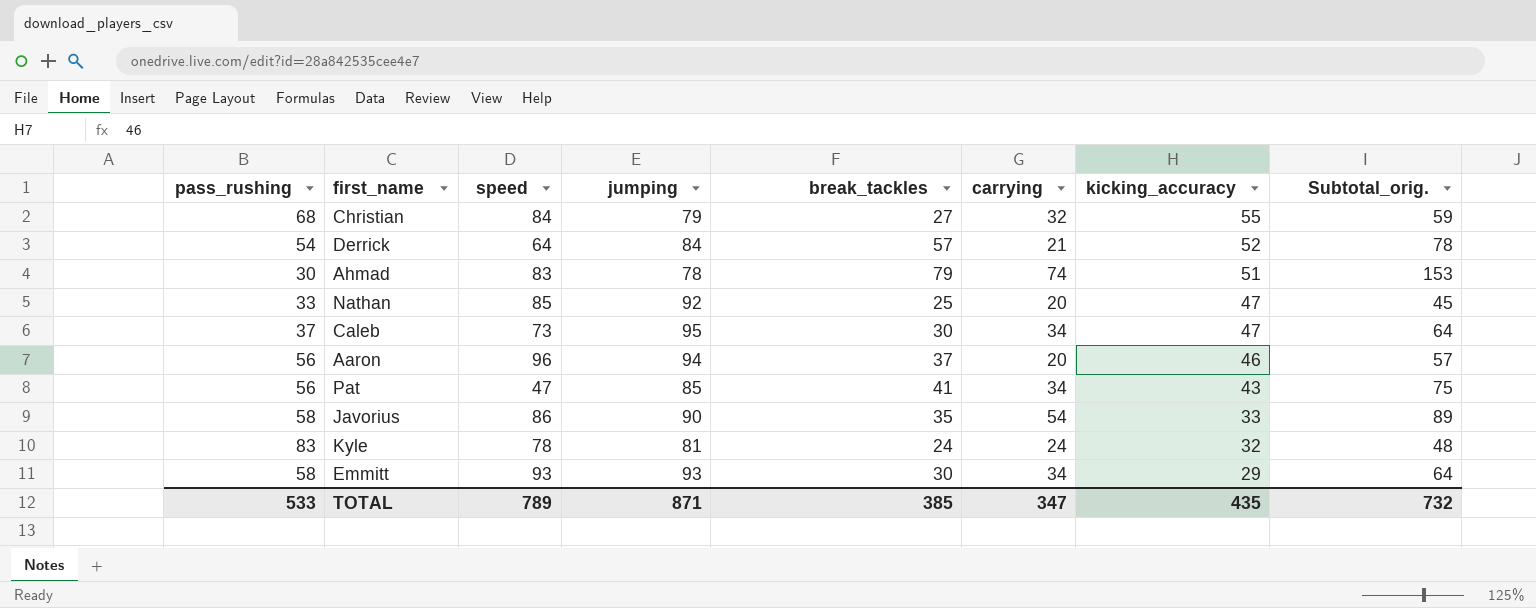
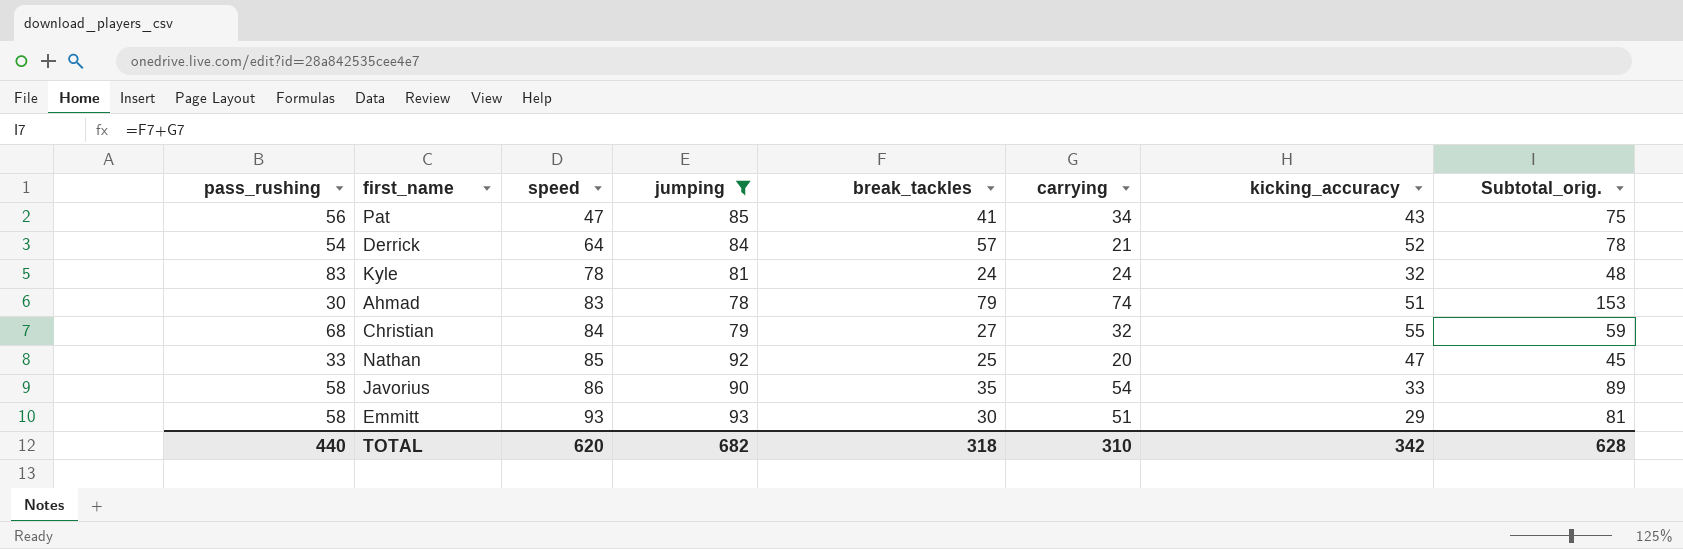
filter: none -> jumping <= 93
row order: kicking_accuracy descending -> speed ascending
Emmitt | carrying: 34 -> 51
Emmitt | Subtotal_orig.: 64 -> 81
TOTAL | pass_rushing: 533 -> 440
TOTAL | speed: 789 -> 620
TOTAL | jumping: 871 -> 682
TOTAL | break_tackles: 385 -> 318
TOTAL | carrying: 347 -> 310
TOTAL | kicking_accuracy: 435 -> 342
TOTAL | Subtotal_orig.: 732 -> 628

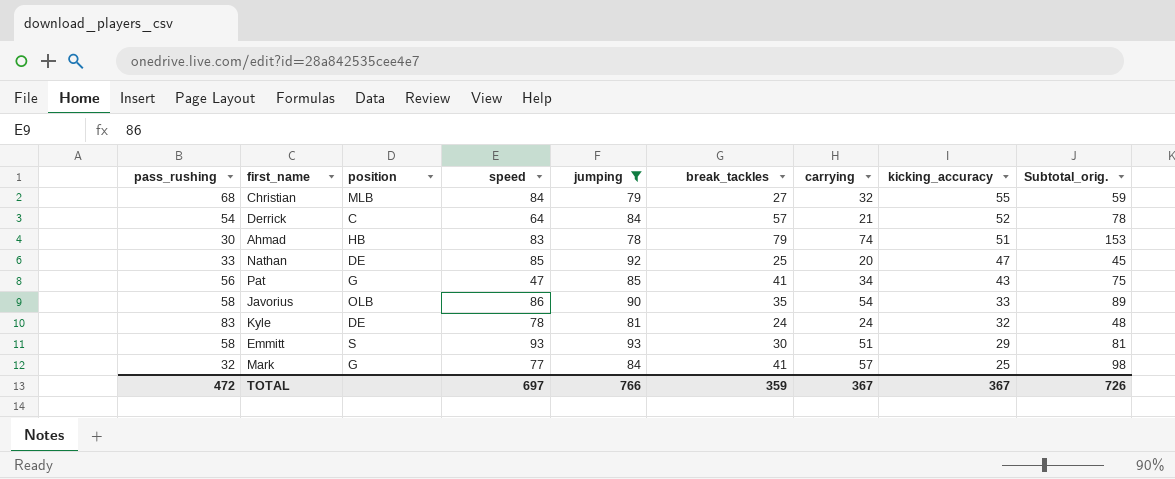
row order: speed ascending -> kicking_accuracy descending
column position | position: none -> 3
row Mark: none -> 32 | G | 77 | 84 | 41 | 57 | 25 | 98
TOTAL | pass_rushing: 440 -> 472
TOTAL | speed: 620 -> 697
TOTAL | jumping: 682 -> 766
TOTAL | break_tackles: 318 -> 359
TOTAL | carrying: 310 -> 367
TOTAL | kicking_accuracy: 342 -> 367
TOTAL | Subtotal_orig.: 628 -> 726

